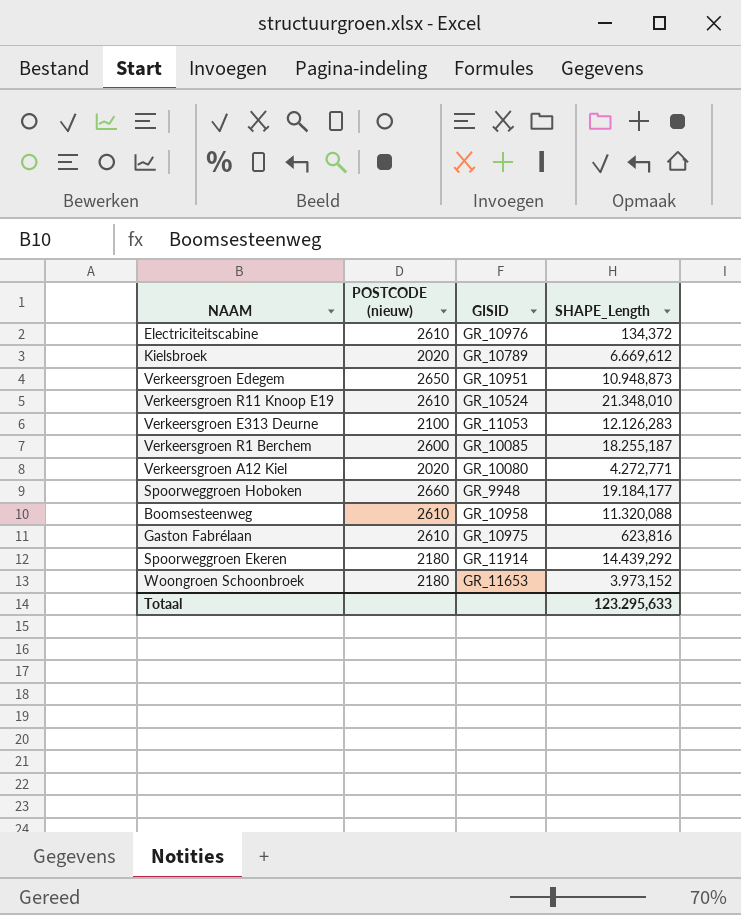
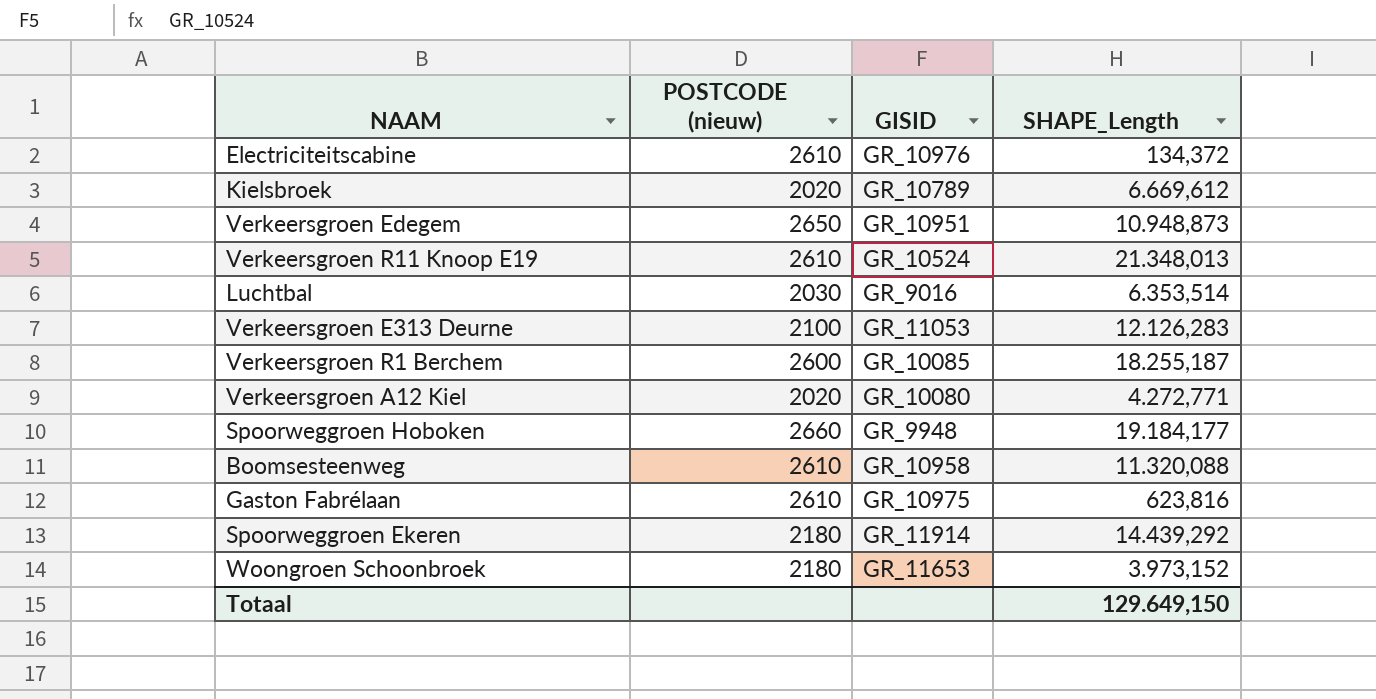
Verkeersgroen R11 Knoop E19 | SHAPE_Length: 21.348,010 -> 21.348,013
row Luchtbal: none -> 2030 | GR_9016 | 6.353,514
Totaal | SHAPE_Length: 123.295,633 -> 129.649,150

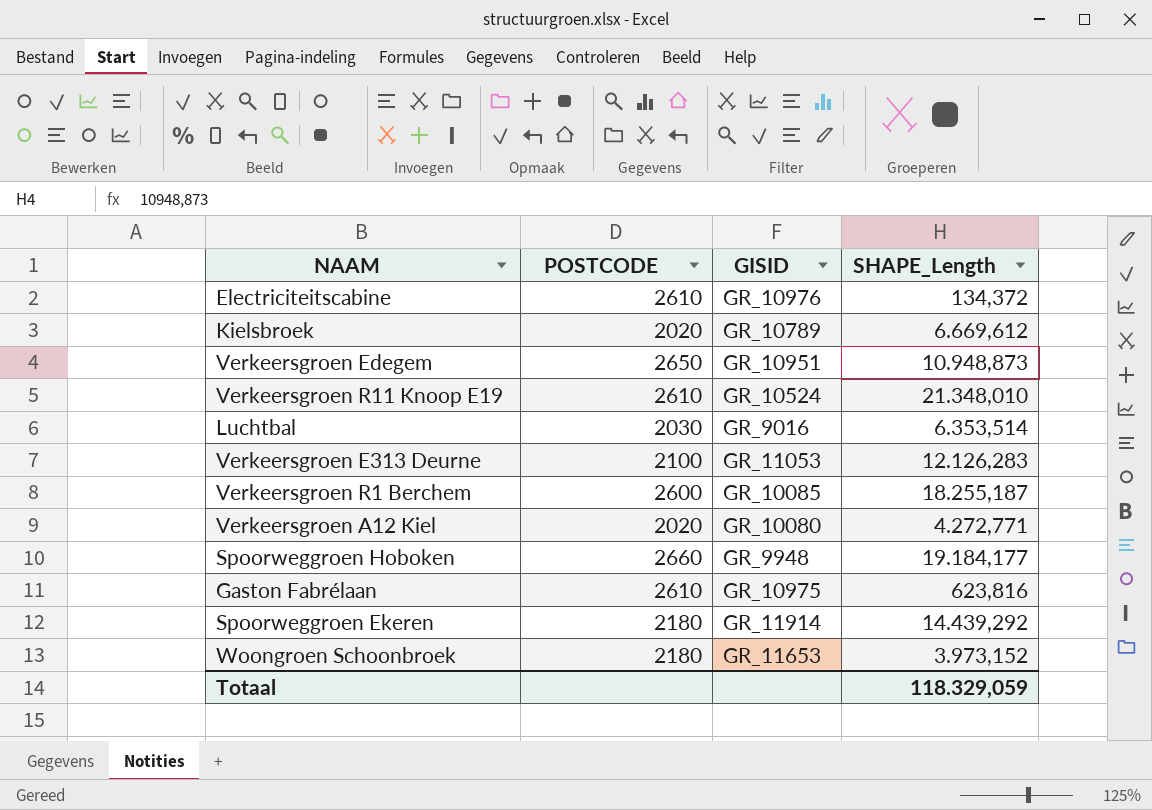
column name: POSTCODE (nieuw) -> POSTCODE
row Boomsesteenweg: 2610 | GR_10958 | 11.320,088 -> none
Verkeersgroen R11 Knoop E19 | SHAPE_Length: 21.348,013 -> 21.348,010
Totaal | SHAPE_Length: 129.649,150 -> 118.329,059

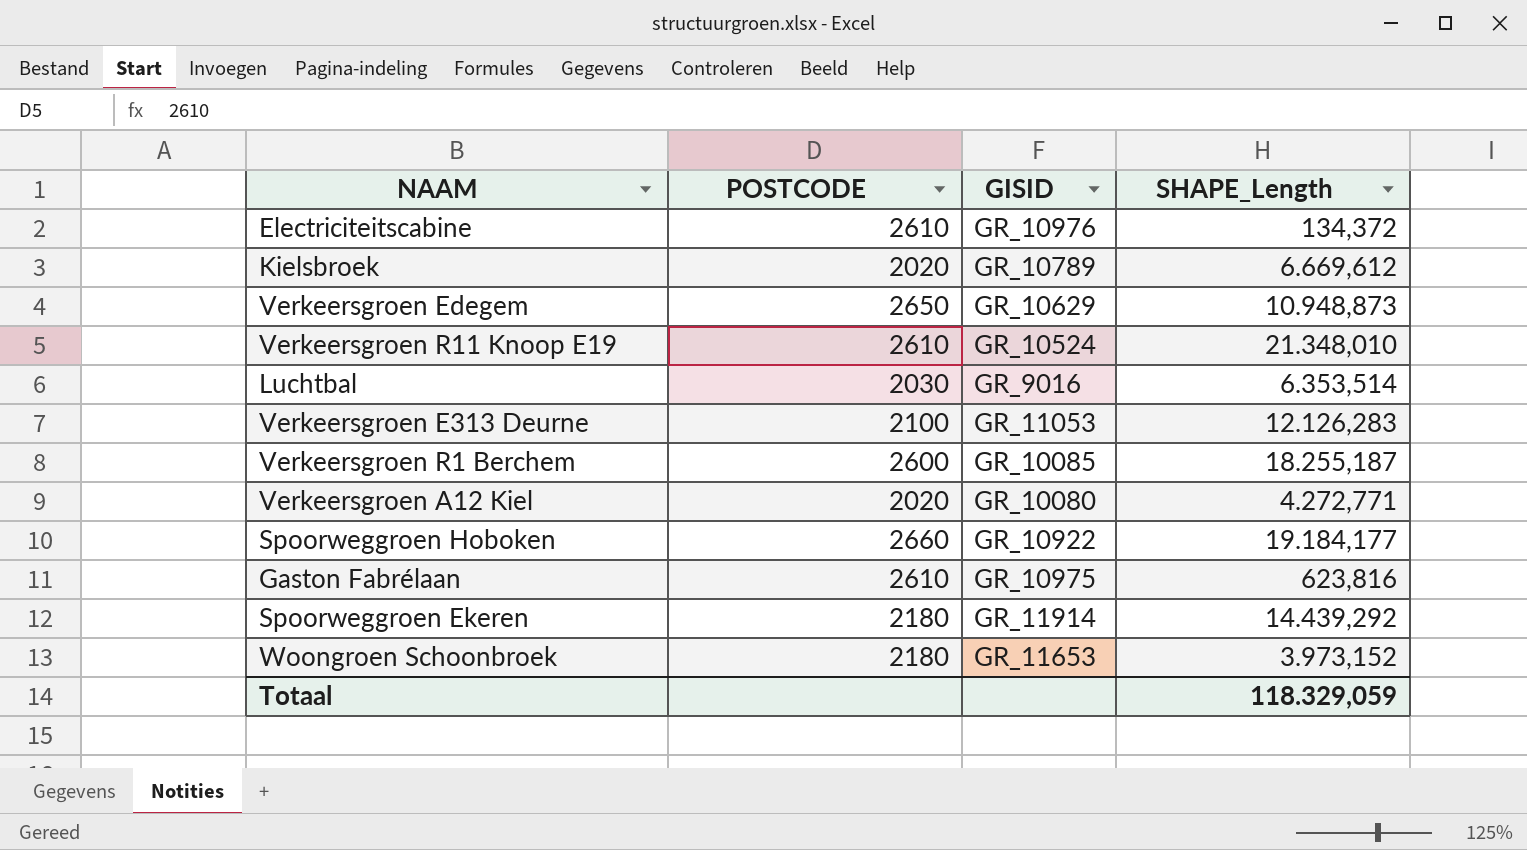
Verkeersgroen Edegem | GISID: GR_10951 -> GR_10629
Spoorweggroen Hoboken | GISID: GR_9948 -> GR_10922

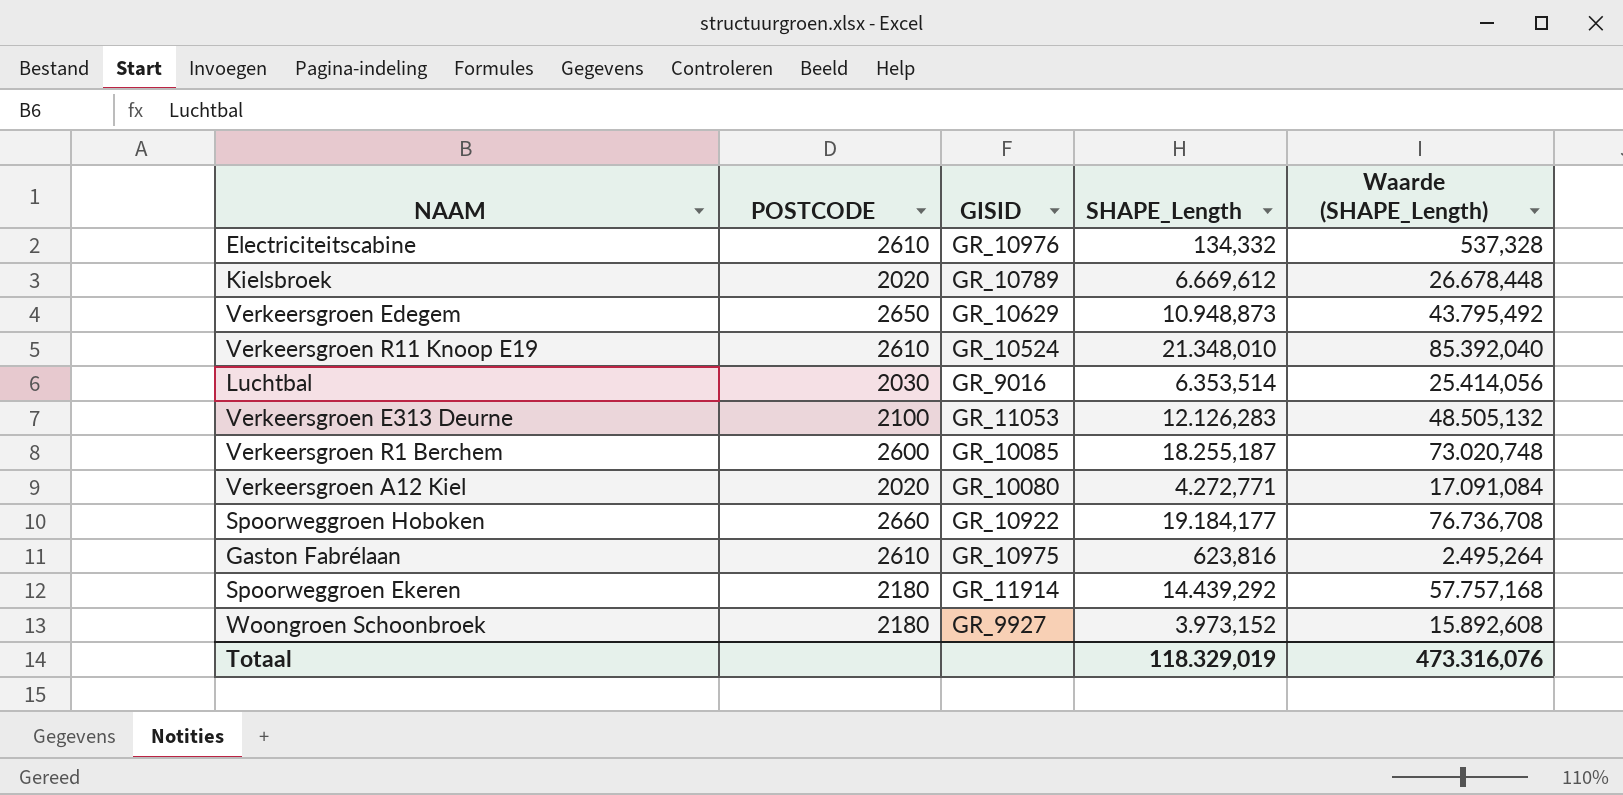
column Waarde (SHAPE_Length) | formula: none -> [SHAPE_Length] * 4
Electriciteitscabine | SHAPE_Length: 134,372 -> 134,332
Woongroen Schoonbroek | GISID: GR_11653 -> GR_9927
Totaal | SHAPE_Length: 118.329,059 -> 118.329,019

